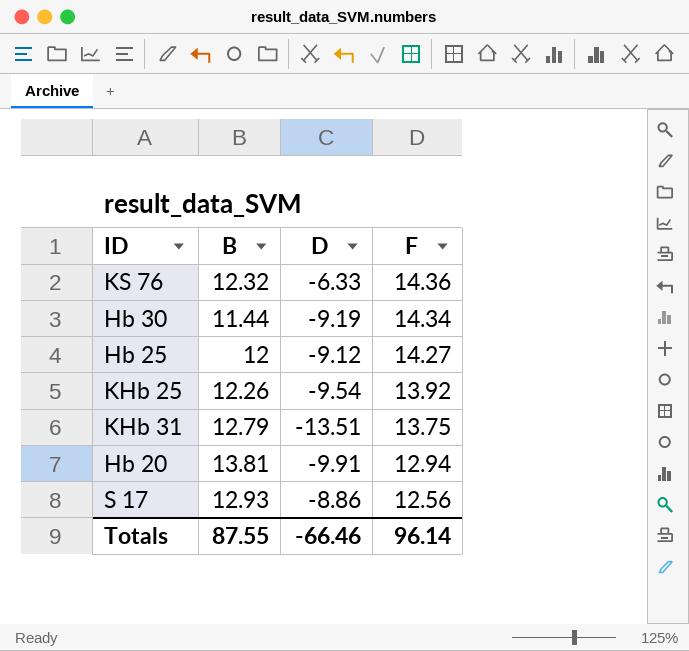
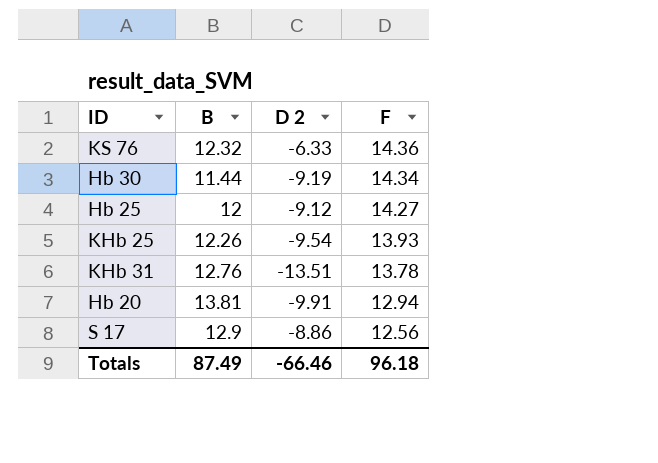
column name: D -> D 2
KHb 25 | F: 13.92 -> 13.93
KHb 31 | B: 12.79 -> 12.76
KHb 31 | F: 13.75 -> 13.78
S 17 | B: 12.93 -> 12.9
Totals | B: 87.55 -> 87.49
Totals | F: 96.14 -> 96.18

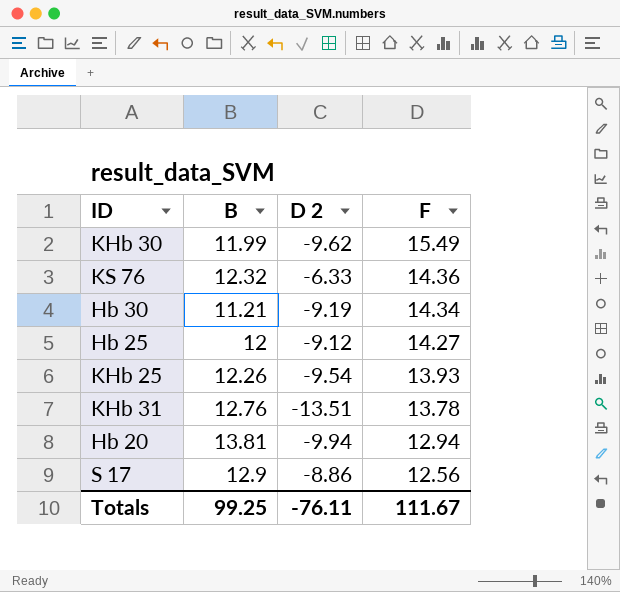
row KHb 30: none -> 11.99 | -9.62 | 15.49
Hb 30 | B: 11.44 -> 11.21
Hb 20 | D 2: -9.91 -> -9.94
Totals | B: 87.49 -> 99.25
Totals | D 2: -66.46 -> -76.11
Totals | F: 96.18 -> 111.67

